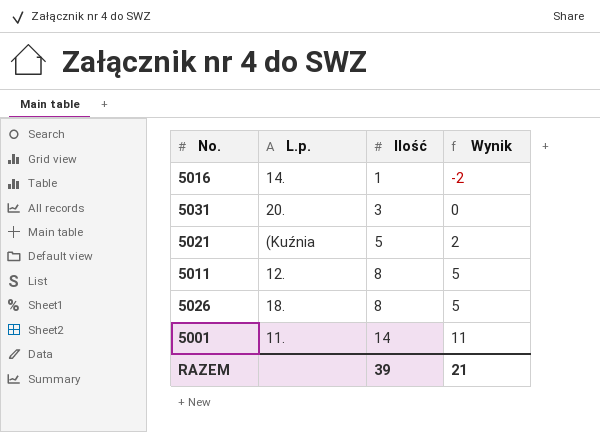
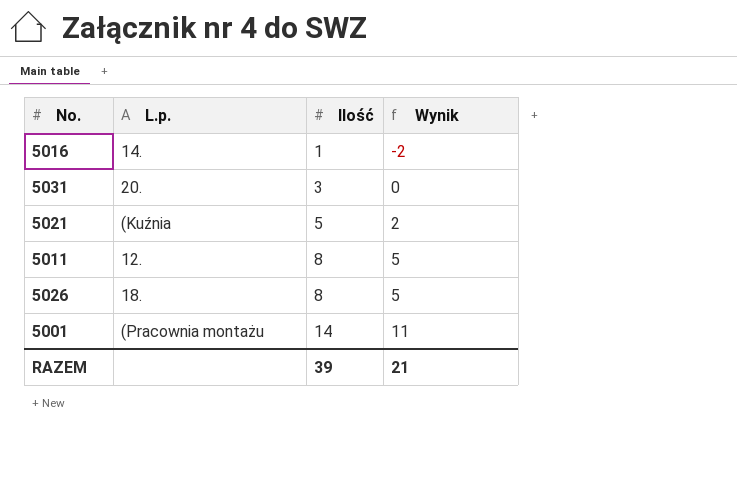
5001 | L.p.: 11. -> (Pracownia montażu

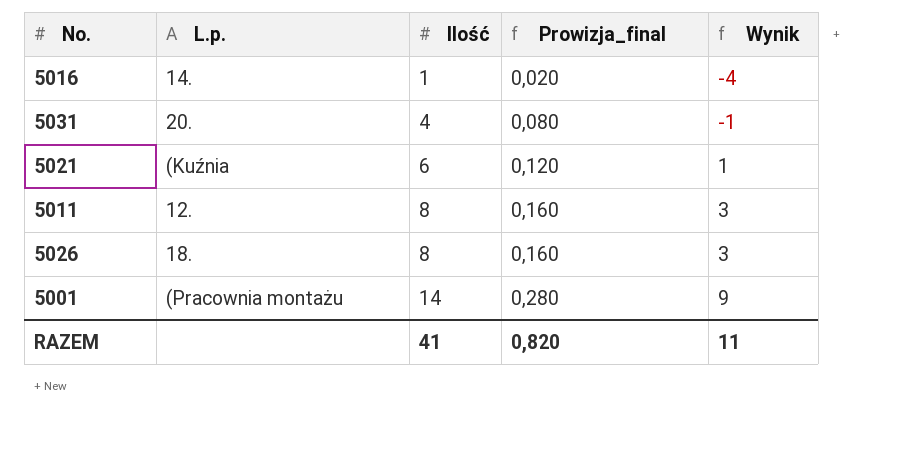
column Prowizja_final | formula: none -> [Ilość] * 0,02
column Wynik | formula: [Ilość] - 3 -> [Ilość] - 5
5031 | Ilość: 3 -> 4
5021 | Ilość: 5 -> 6
RAZEM | Ilość: 39 -> 41
RAZEM | Wynik: 21 -> 11

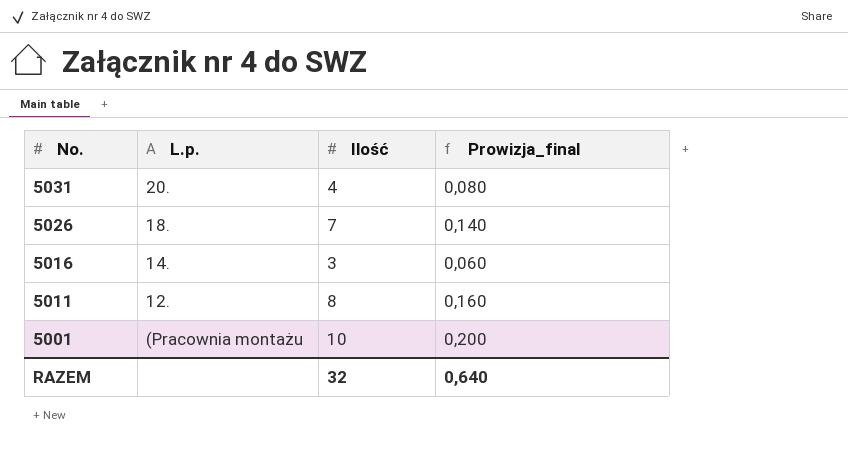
row order: Ilość ascending -> No. descending
column Wynik | formula: [Ilość] - 5 -> none
row 5021: (Kuźnia | 6 | 0,120 | 1 -> none
5026 | Ilość: 8 -> 7
5026 | Prowizja_final: 0,160 -> 0,140
5016 | Ilość: 1 -> 3
5016 | Prowizja_final: 0,020 -> 0,060
5001 | Ilość: 14 -> 10
5001 | Prowizja_final: 0,280 -> 0,200
RAZEM | Ilość: 41 -> 32
RAZEM | Prowizja_final: 0,820 -> 0,640

